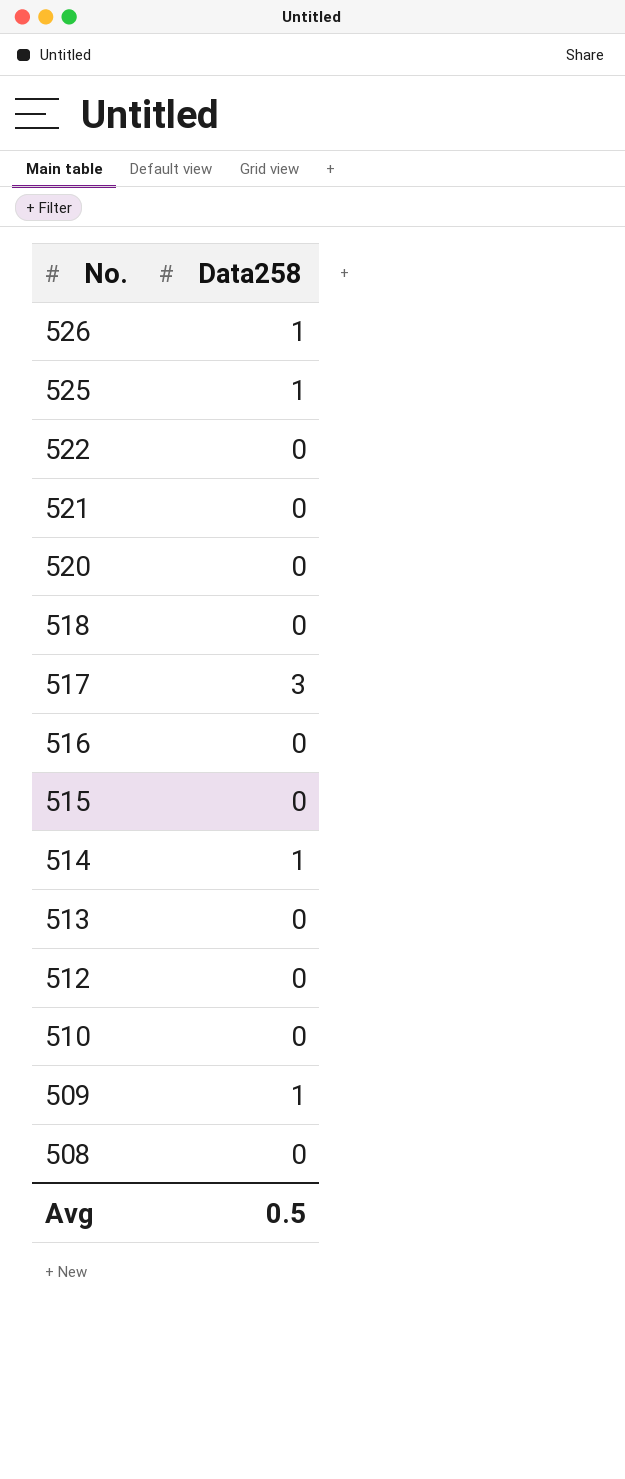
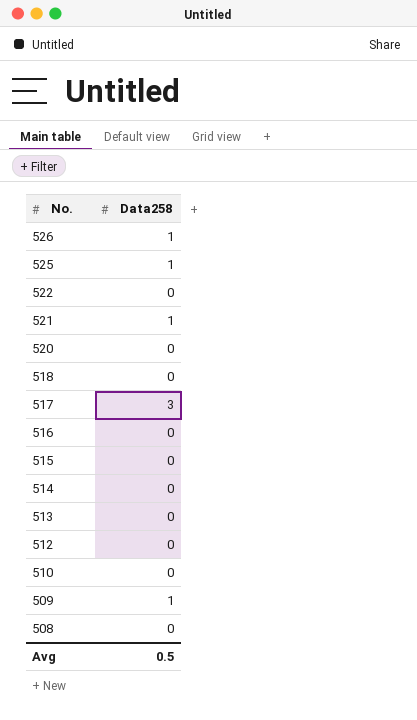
521 | Data258: 0 -> 1
514 | Data258: 1 -> 0

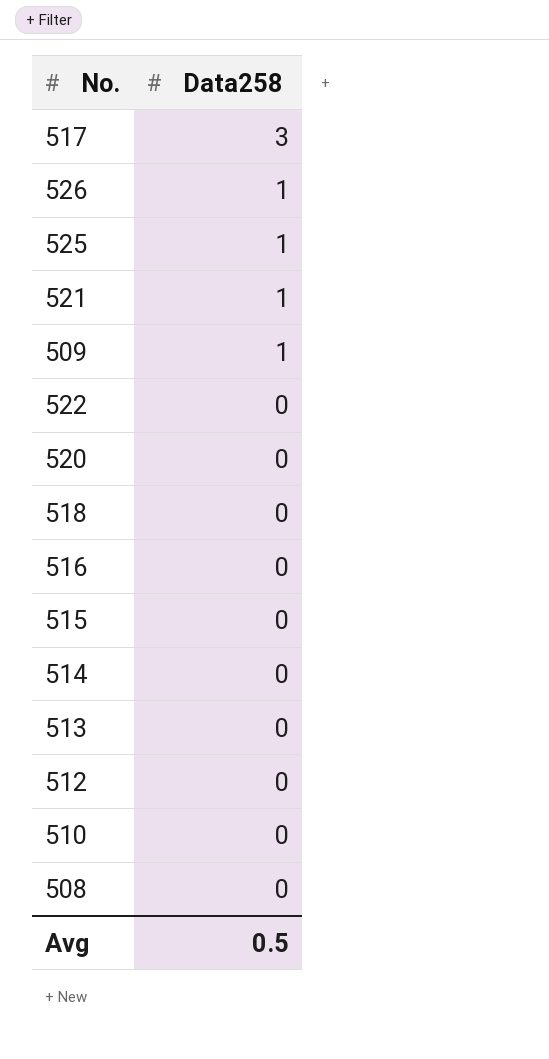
row order: No. descending -> Data258 descending

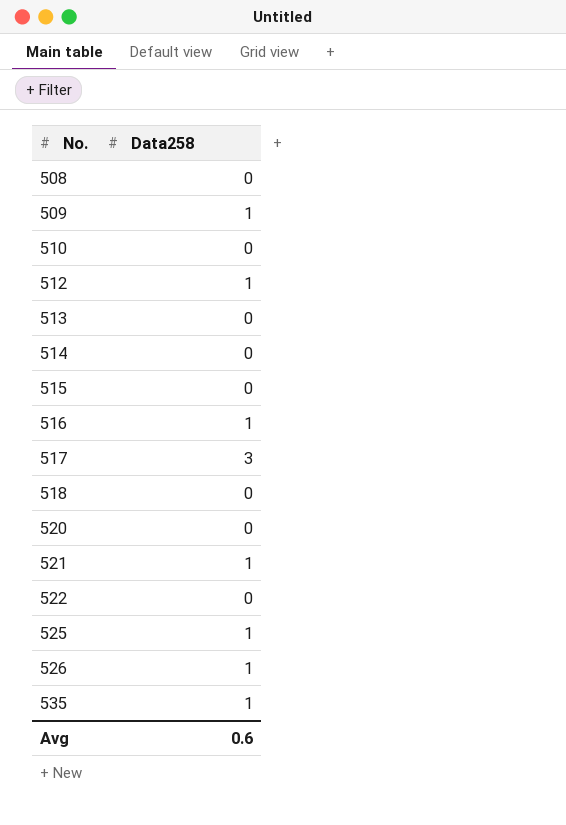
row order: Data258 descending -> No. ascending
512 | Data258: 0 -> 1
516 | Data258: 0 -> 1
row 535: none -> 1
Avg | Data258: 0.5 -> 0.6

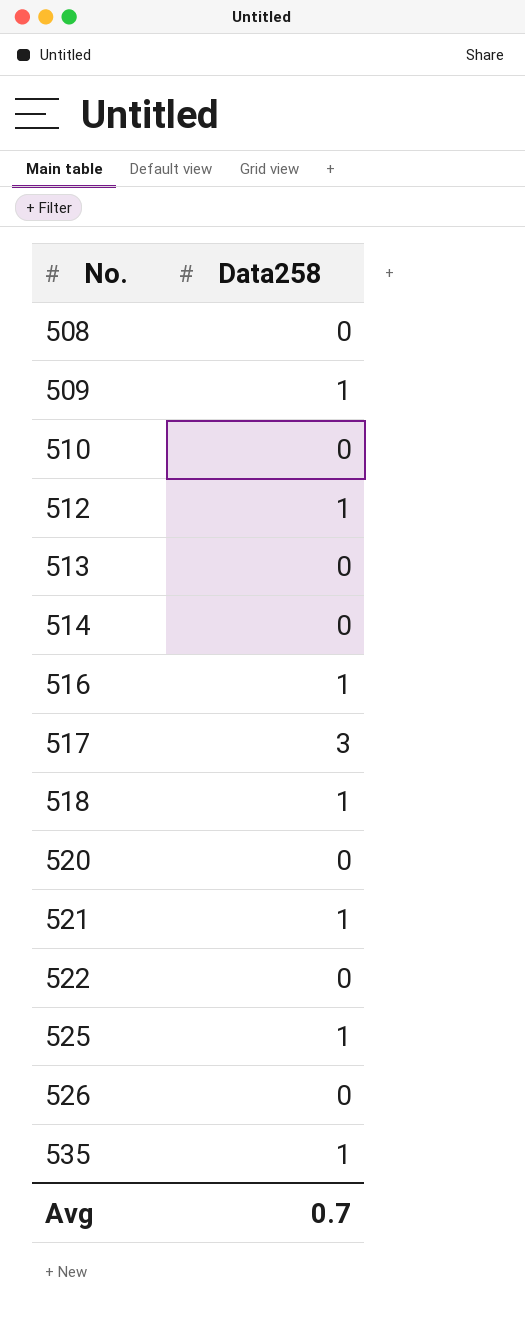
row 515: 0 -> none
518 | Data258: 0 -> 1
526 | Data258: 1 -> 0
Avg | Data258: 0.6 -> 0.7

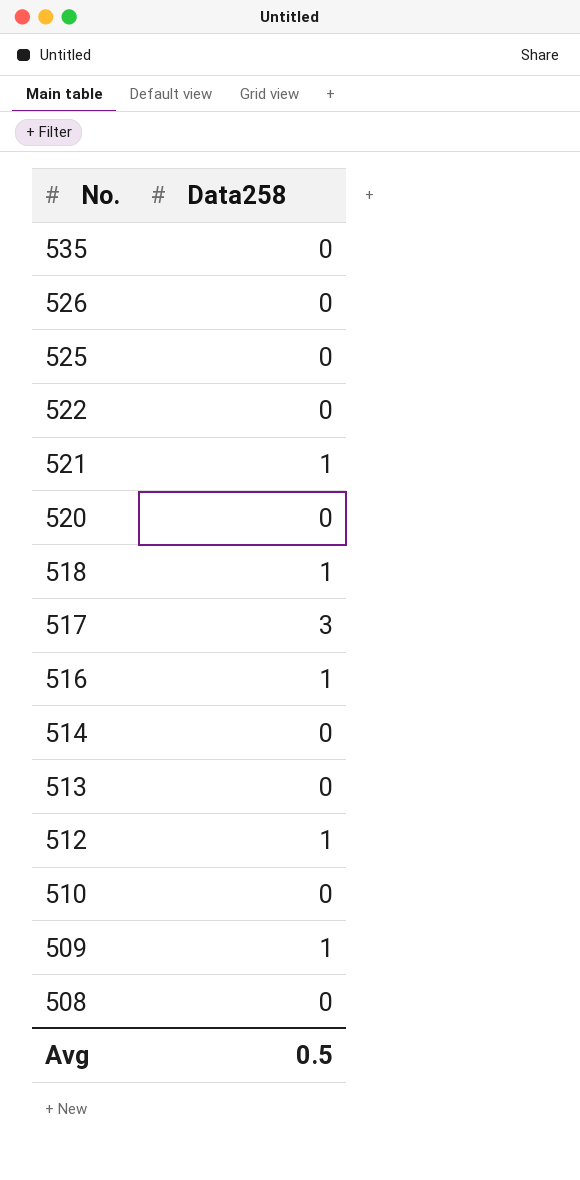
row order: No. ascending -> No. descending
535 | Data258: 1 -> 0
525 | Data258: 1 -> 0
Avg | Data258: 0.7 -> 0.5

